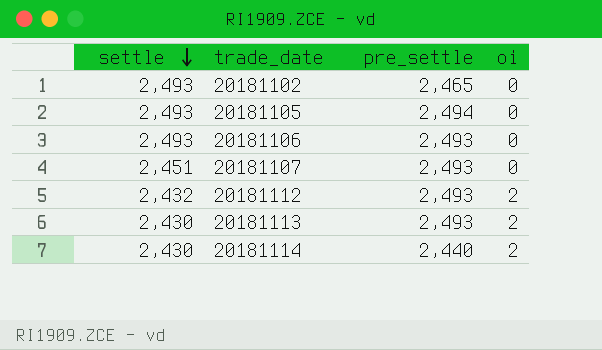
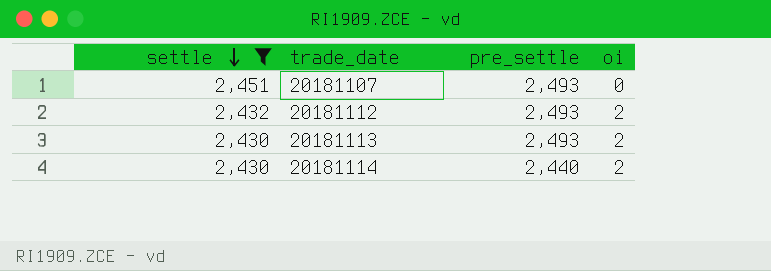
filter: none -> settle != 2,493

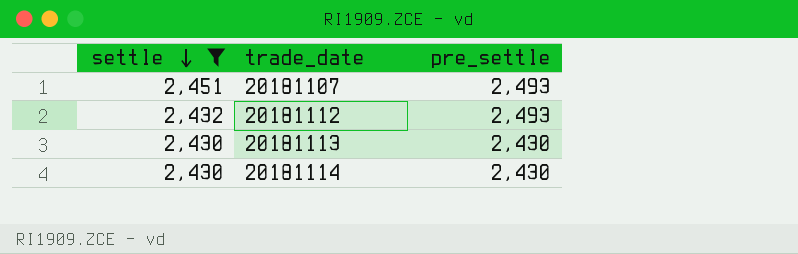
column oi | position: 4 -> none
20181113 | pre_settle: 2,493 -> 2,430
20181114 | pre_settle: 2,440 -> 2,430

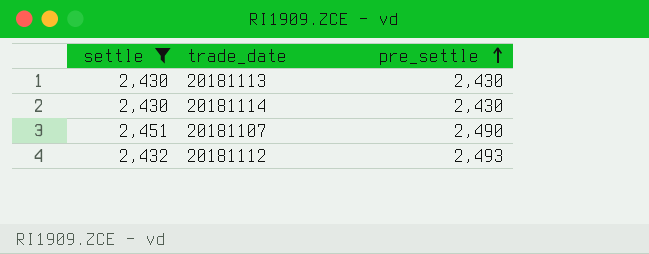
row order: settle descending -> pre_settle ascending
20181107 | pre_settle: 2,493 -> 2,490

